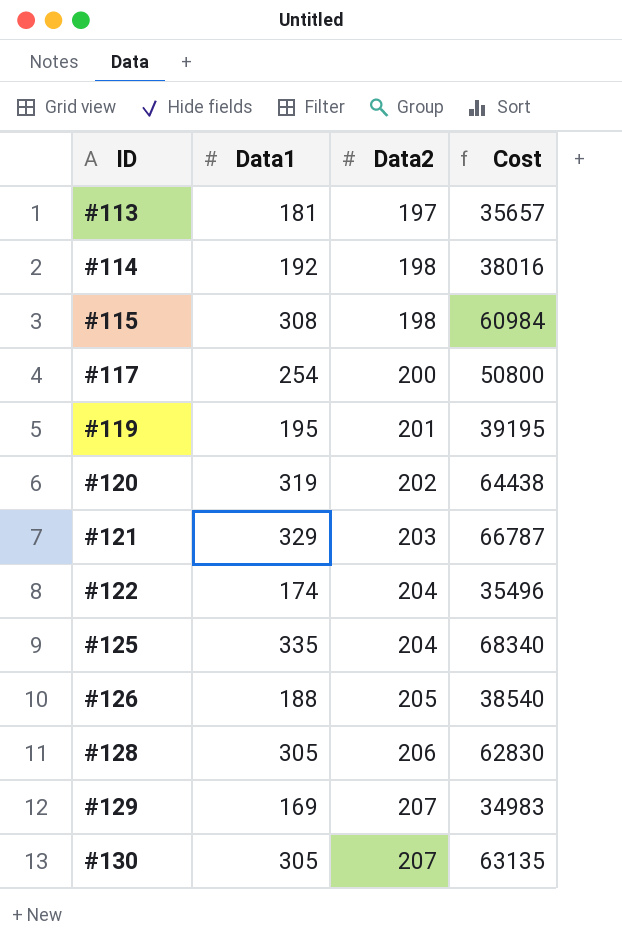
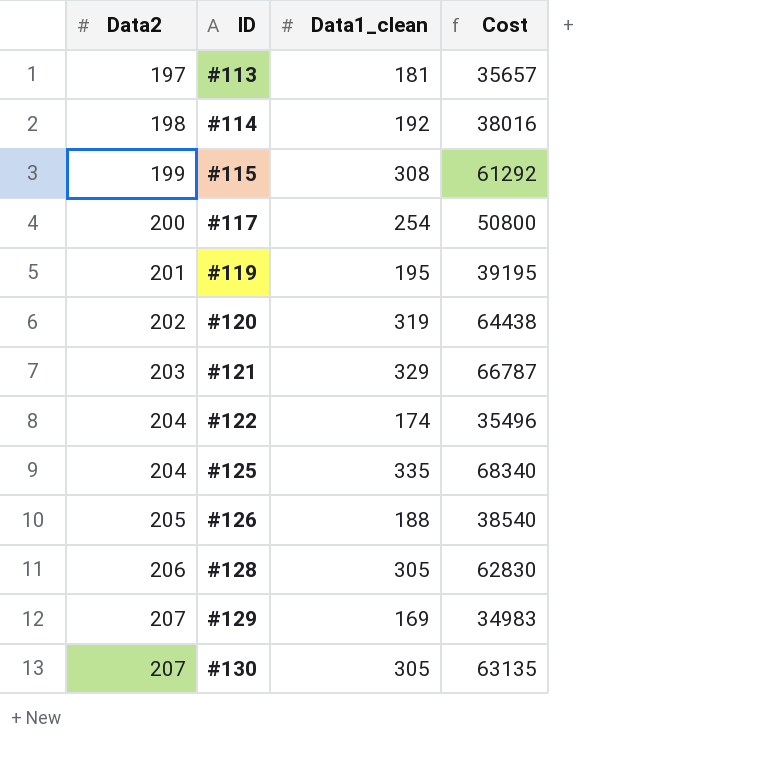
column Data2 | position: 3 -> 1
column name: Data1 -> Data1_clean
#115 | Data2: 198 -> 199
#115 | Cost: 60984 -> 61292

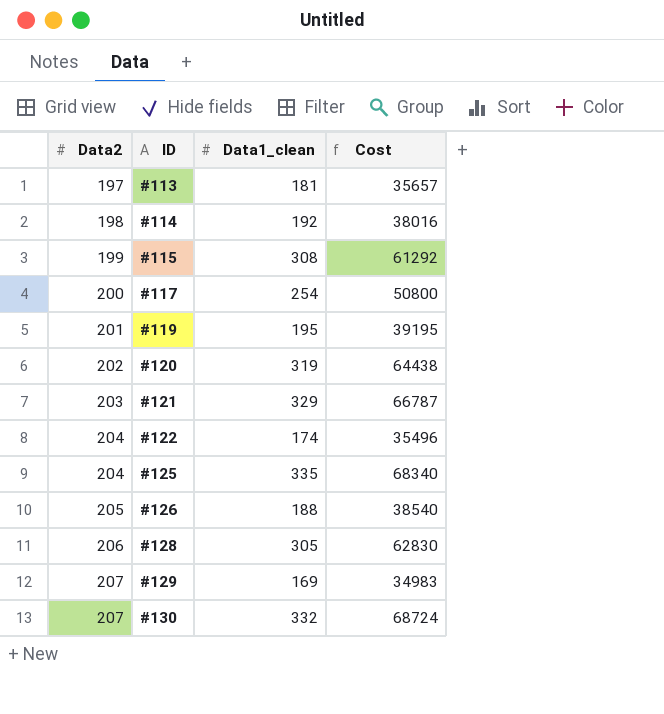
#130 | Data1_clean: 305 -> 332
#130 | Cost: 63135 -> 68724

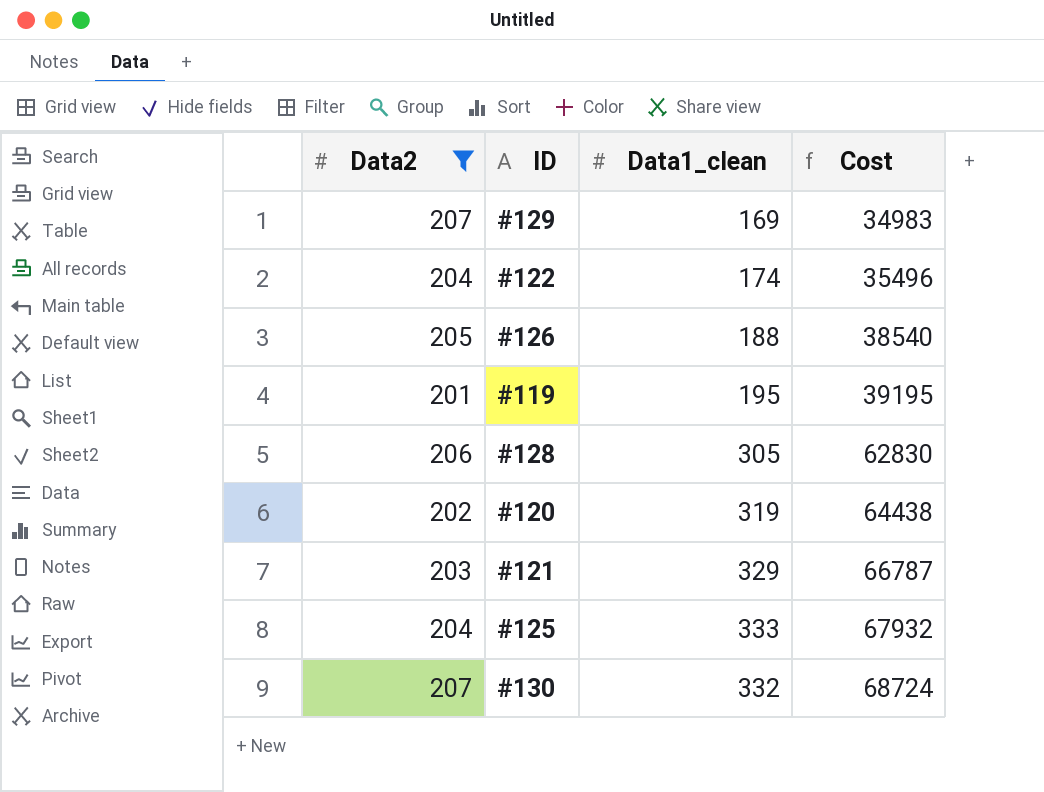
filter: none -> Data2 >= 201
row order: Data2 ascending -> Cost ascending
#125 | Data1_clean: 335 -> 333
#125 | Cost: 68340 -> 67932

